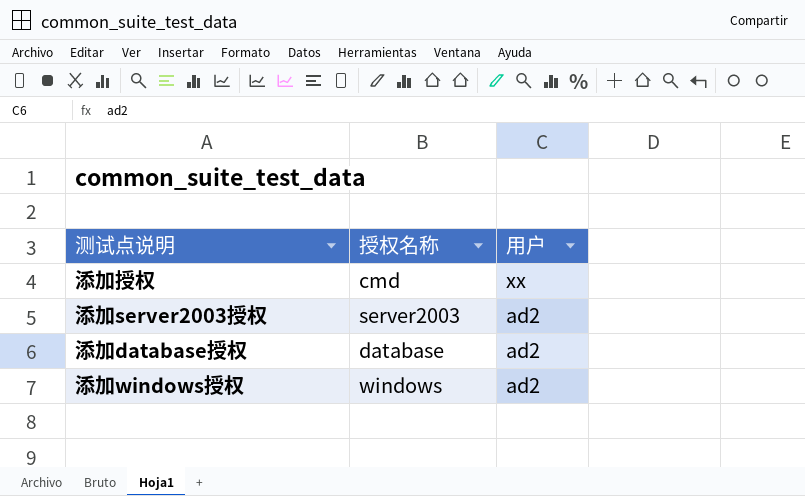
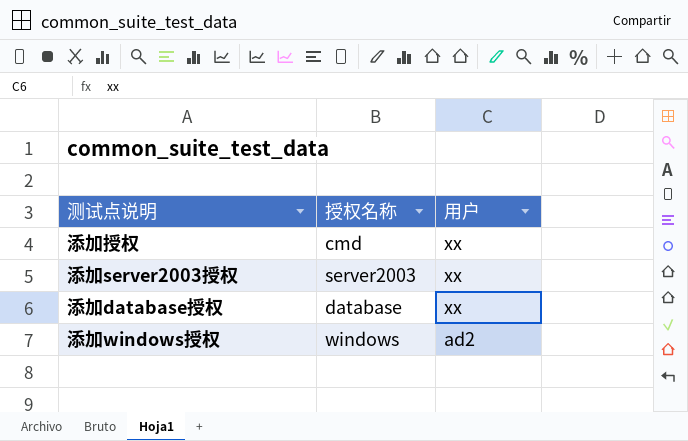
添加server2003授权 | 用户: ad2 -> xx
添加database授权 | 用户: ad2 -> xx

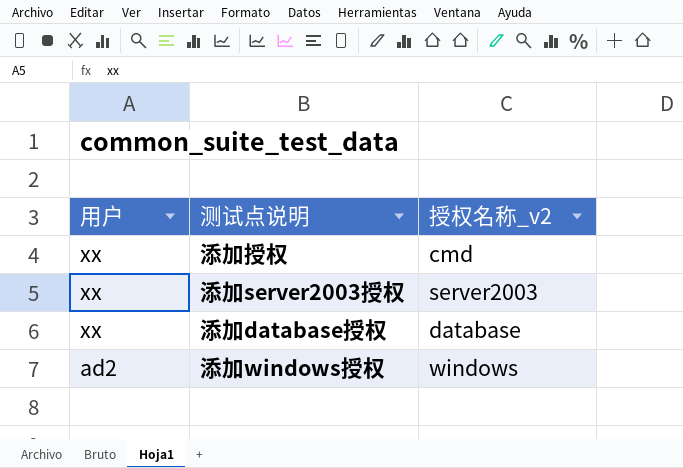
column 用户 | position: 3 -> 1
column name: 授权名称 -> 授权名称_v2

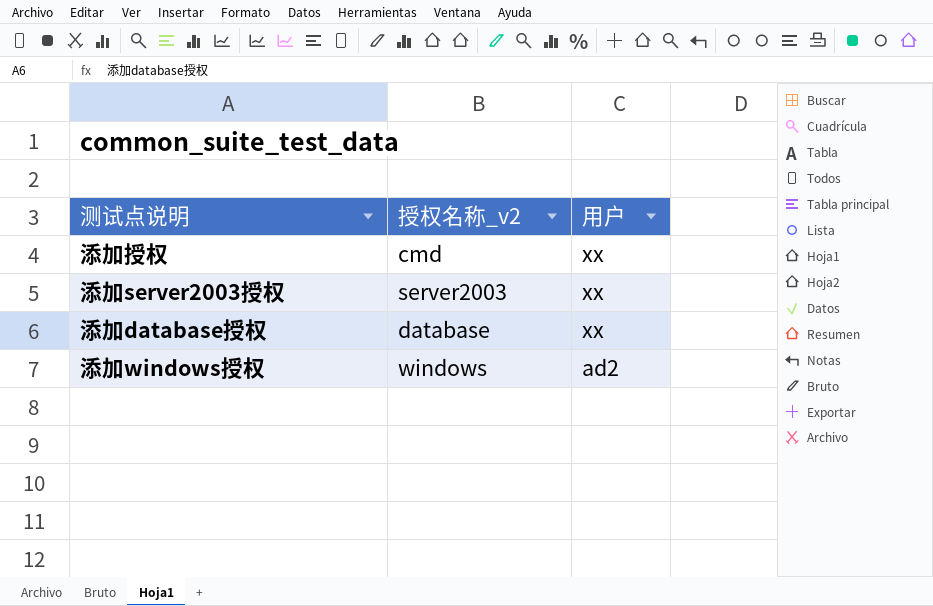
column 用户 | position: 1 -> 3

